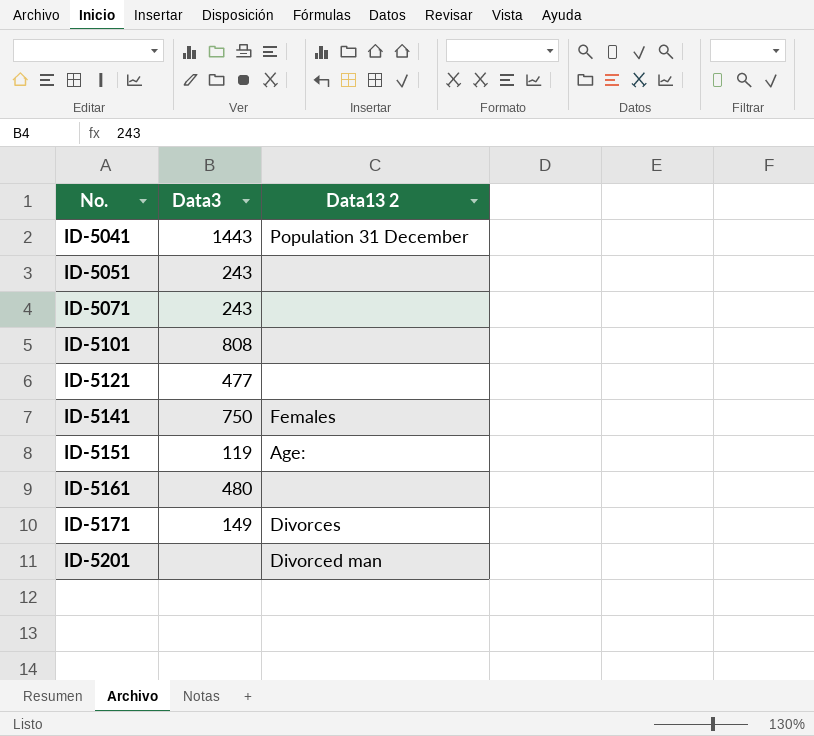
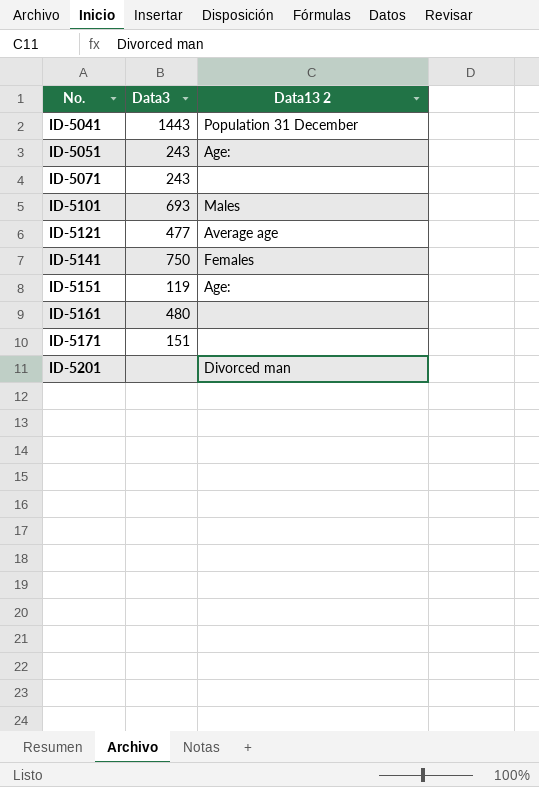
ID-5051 | Data13 2: none -> Age:
ID-5101 | Data3: 808 -> 693
ID-5101 | Data13 2: none -> Males
ID-5121 | Data13 2: none -> Average age
ID-5171 | Data3: 149 -> 151
ID-5171 | Data13 2: Divorces -> none

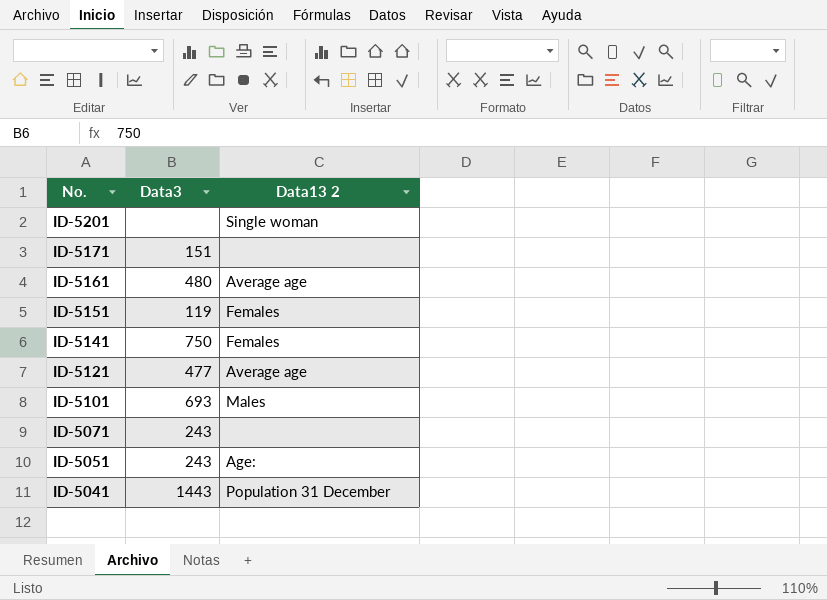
row order: No. ascending -> No. descending
ID-5201 | Data13 2: Divorced man -> Single woman
ID-5161 | Data13 2: none -> Average age
ID-5151 | Data13 2: Age: -> Females

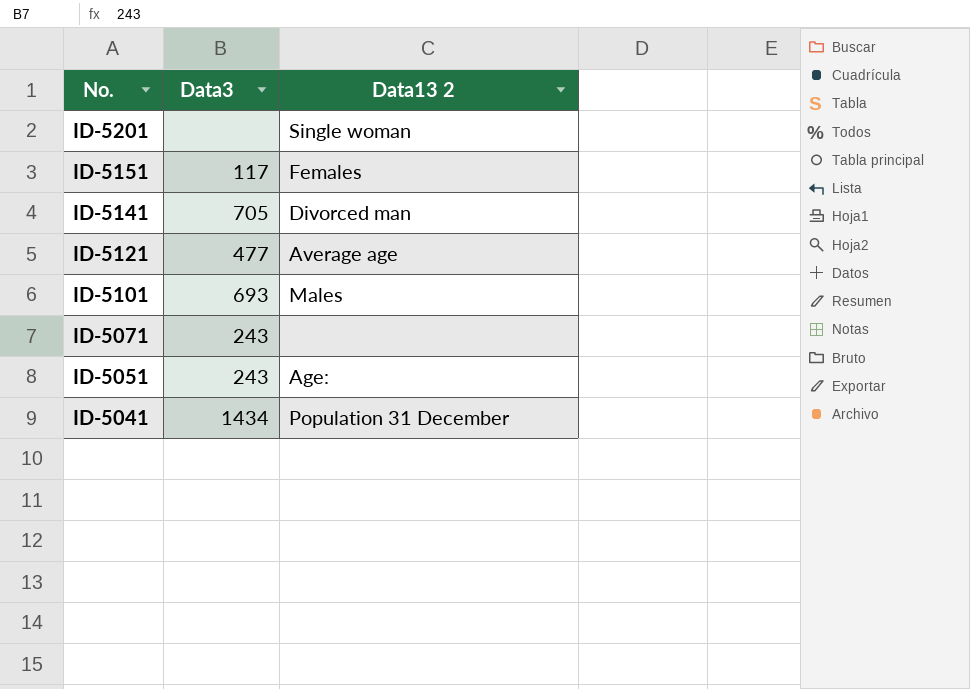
row ID-5171: 151 | none -> none
row ID-5161: 480 | Average age -> none
ID-5151 | Data3: 119 -> 117
ID-5141 | Data3: 750 -> 705
ID-5141 | Data13 2: Females -> Divorced man
ID-5041 | Data3: 1443 -> 1434

